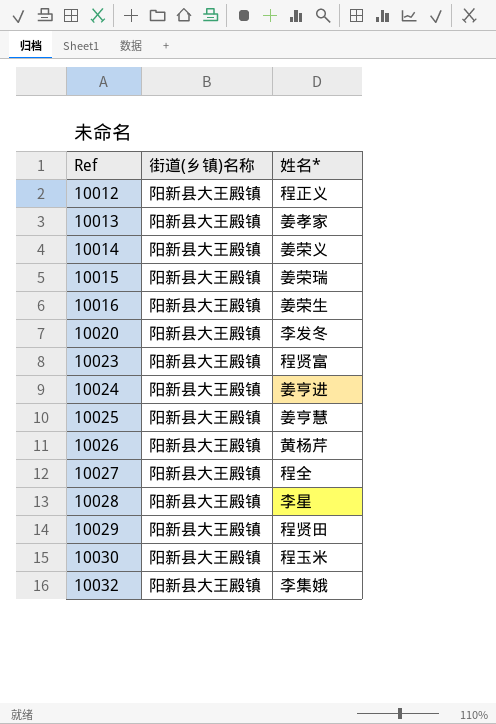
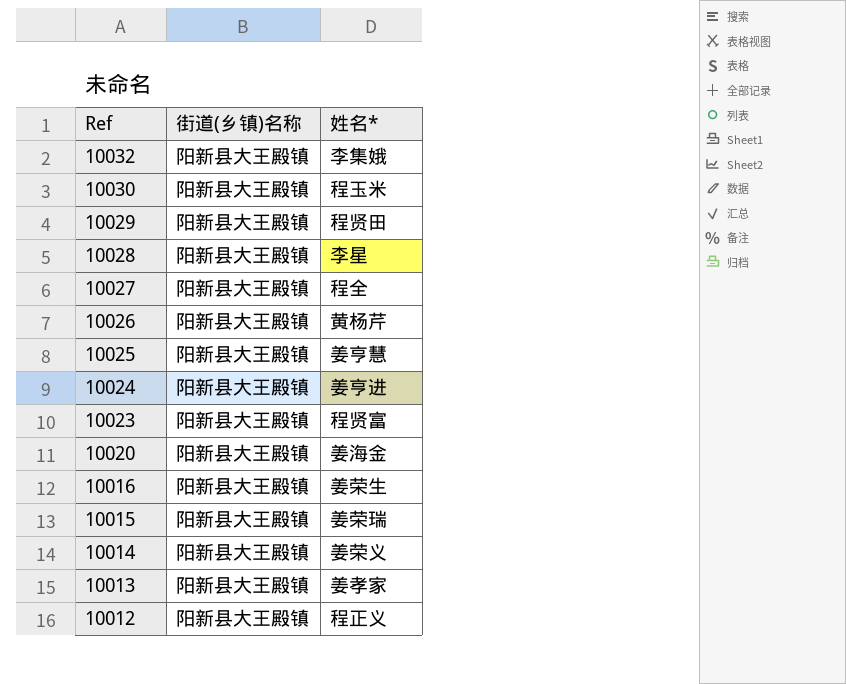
row order: Ref ascending -> Ref descending
10020 | 姓名*: 李发冬 -> 姜海金

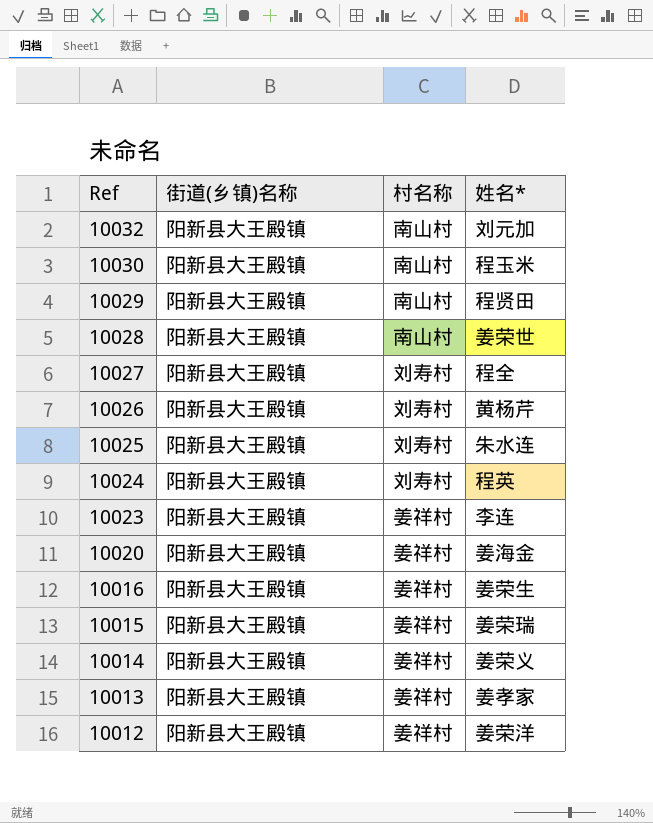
column 村名称 | position: none -> 3
10032 | 姓名*: 李集娥 -> 刘元加
10028 | 姓名*: 李星 -> 姜荣世
10025 | 姓名*: 姜亨慧 -> 朱水连
10024 | 姓名*: 姜亨进 -> 程英
10023 | 姓名*: 程贤富 -> 李连
10012 | 姓名*: 程正义 -> 姜荣洋

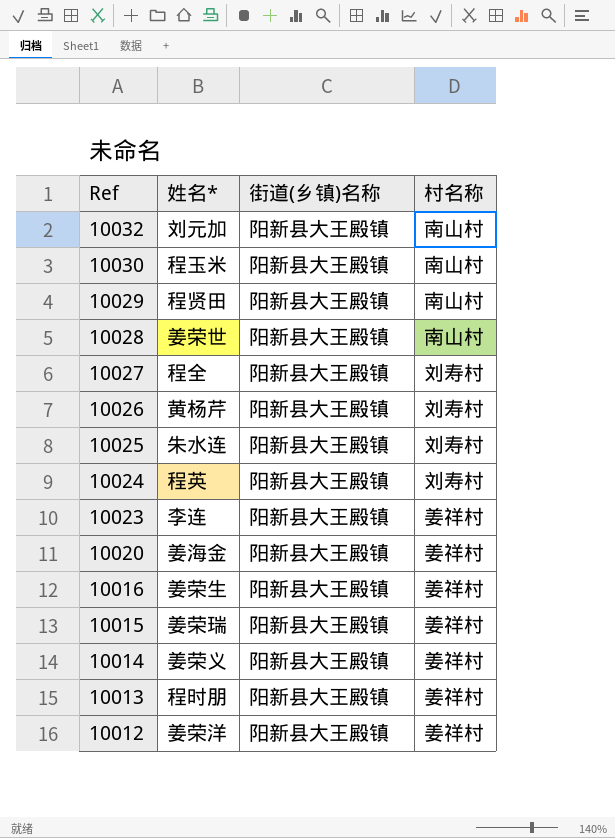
column 姓名* | position: 4 -> 2
10013 | 姓名*: 姜孝家 -> 程时朋

